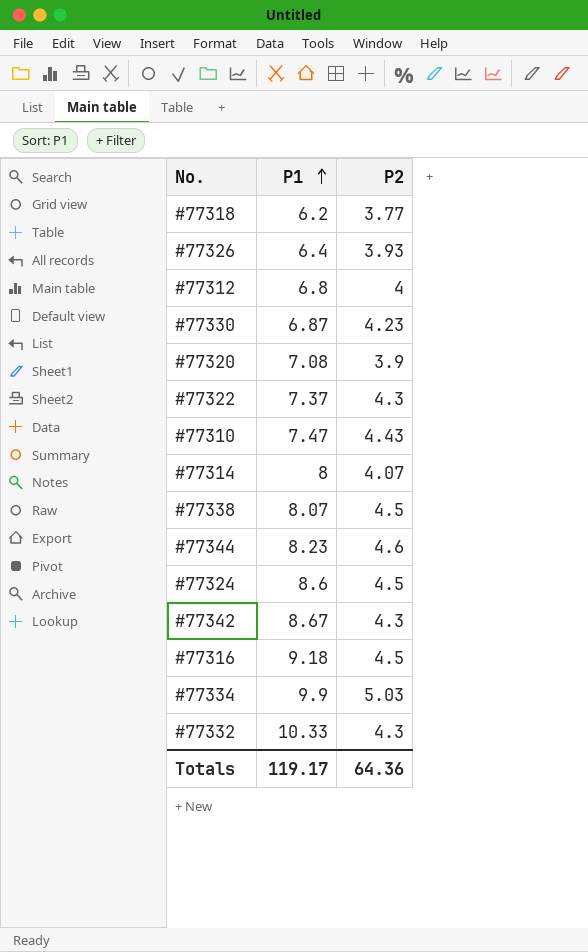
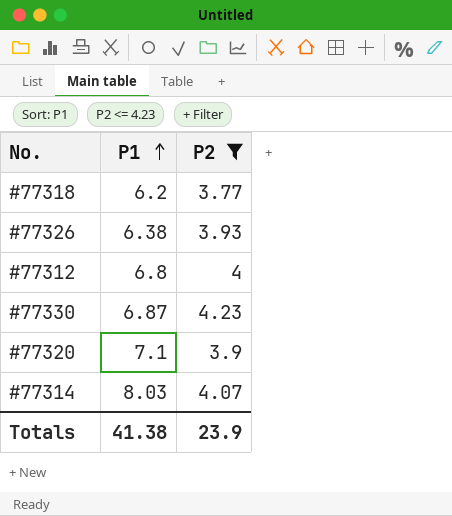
filter: none -> P2 <= 4.23
#77326 | P1: 6.4 -> 6.38
#77320 | P1: 7.08 -> 7.1
#77314 | P1: 8 -> 8.03
Totals | P1: 119.17 -> 41.38
Totals | P2: 64.36 -> 23.9

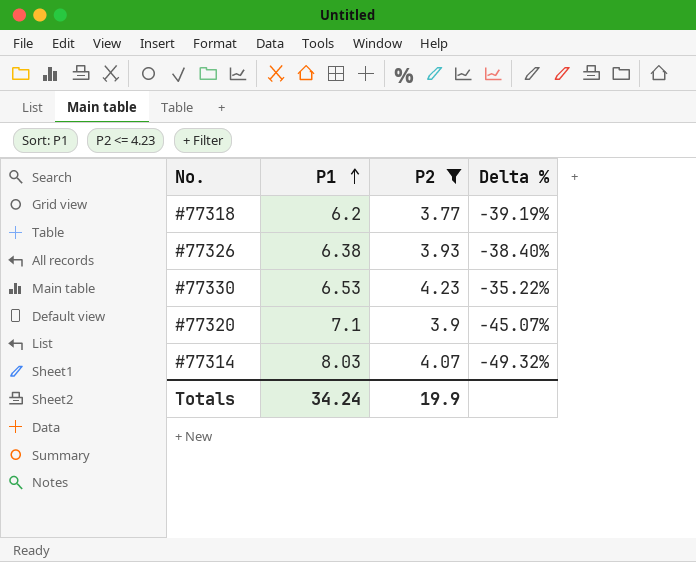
column Delta % | formula: none -> ([P2] - [P1]) / [P1]
row #77312: 6.8 | 4 -> none
#77330 | P1: 6.87 -> 6.53
Totals | P1: 41.38 -> 34.24
Totals | P2: 23.9 -> 19.9

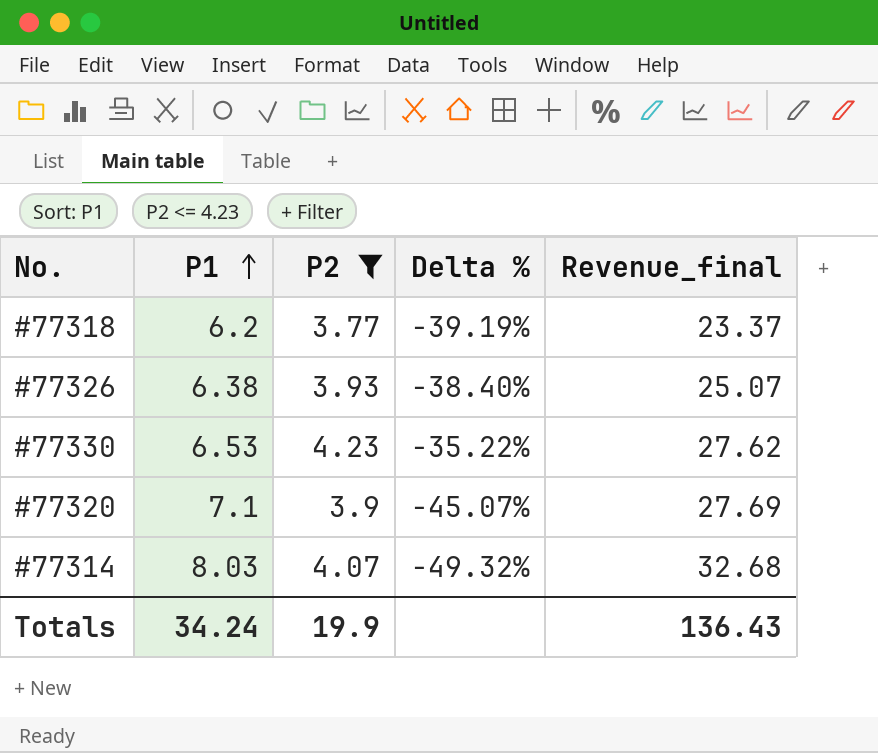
column Revenue_final | formula: none -> [P1] * [P2]

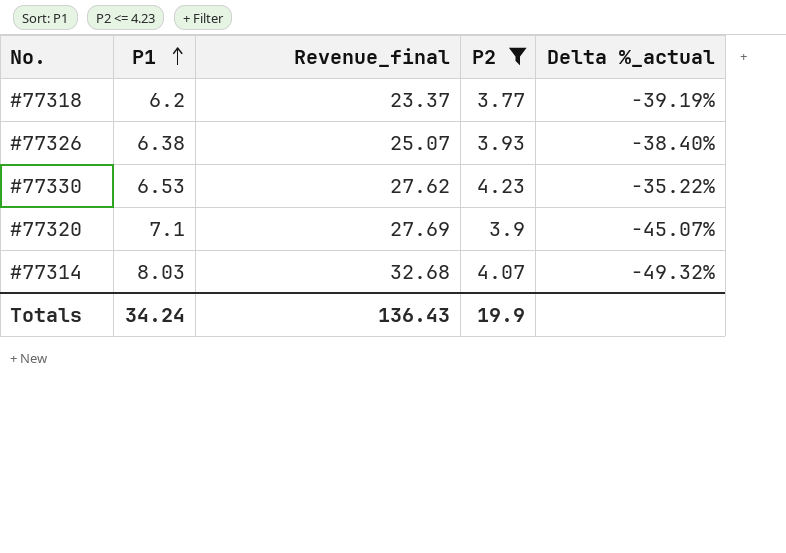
column Revenue_final | position: 5 -> 3
column name: Delta % -> Delta %_actual

